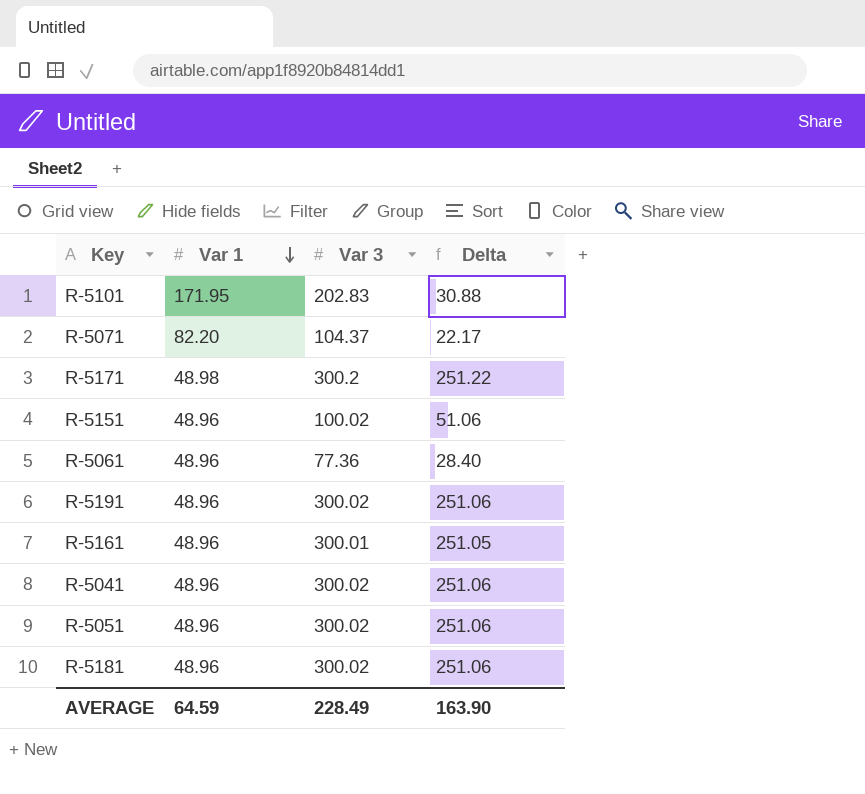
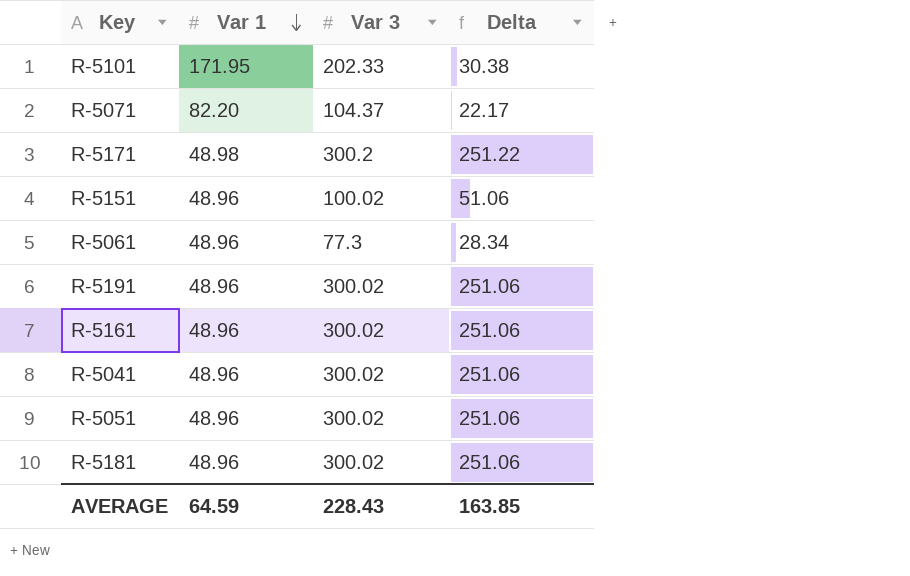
R-5101 | Var 3: 202.83 -> 202.33
R-5101 | Delta: 30.88 -> 30.38
R-5061 | Var 3: 77.36 -> 77.3
R-5061 | Delta: 28.40 -> 28.34
R-5161 | Var 3: 300.01 -> 300.02
R-5161 | Delta: 251.05 -> 251.06
AVERAGE | Var 3: 228.49 -> 228.43
AVERAGE | Delta: 163.90 -> 163.85

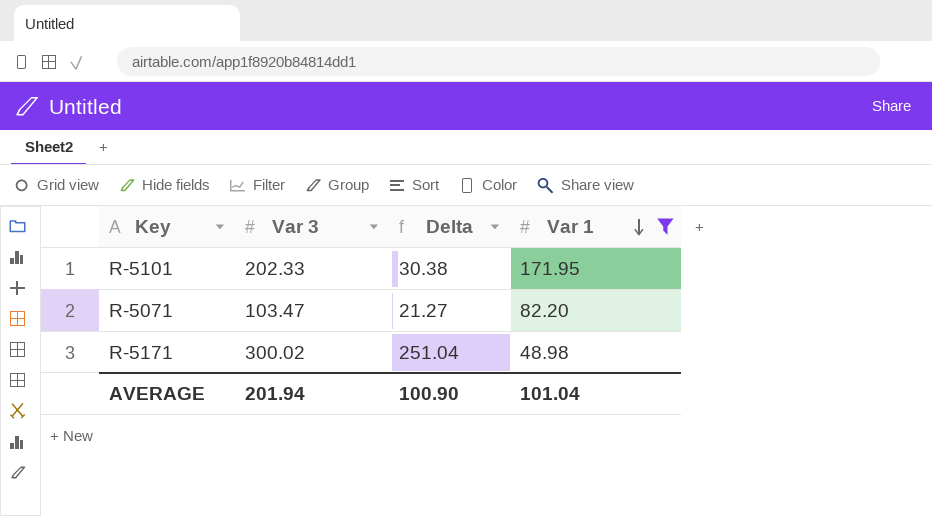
filter: none -> Var 1 != 48.96
column Var 1 | position: 2 -> 4
R-5071 | Var 3: 104.37 -> 103.47
R-5071 | Delta: 22.17 -> 21.27
R-5171 | Var 3: 300.2 -> 300.02
R-5171 | Delta: 251.22 -> 251.04
AVERAGE | Var 3: 228.43 -> 201.94
AVERAGE | Delta: 163.85 -> 100.90
AVERAGE | Var 1: 64.59 -> 101.04

